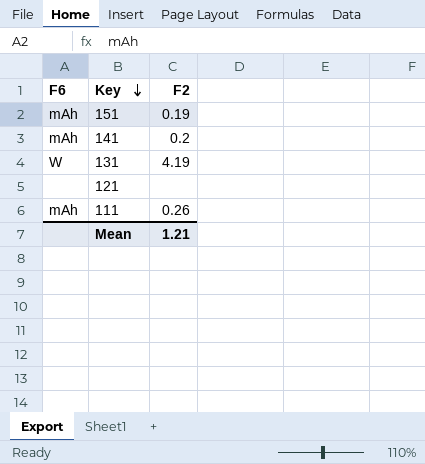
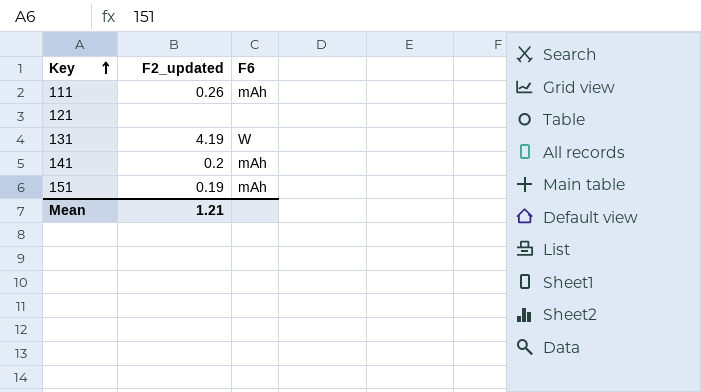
row order: Key descending -> Key ascending
column name: F2 -> F2_updated
column F6 | position: 1 -> 3

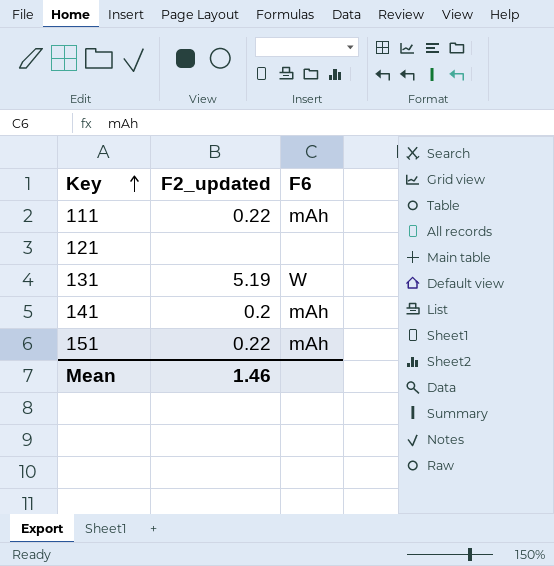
111 | F2_updated: 0.26 -> 0.22
131 | F2_updated: 4.19 -> 5.19
151 | F2_updated: 0.19 -> 0.22
Mean | F2_updated: 1.21 -> 1.46

